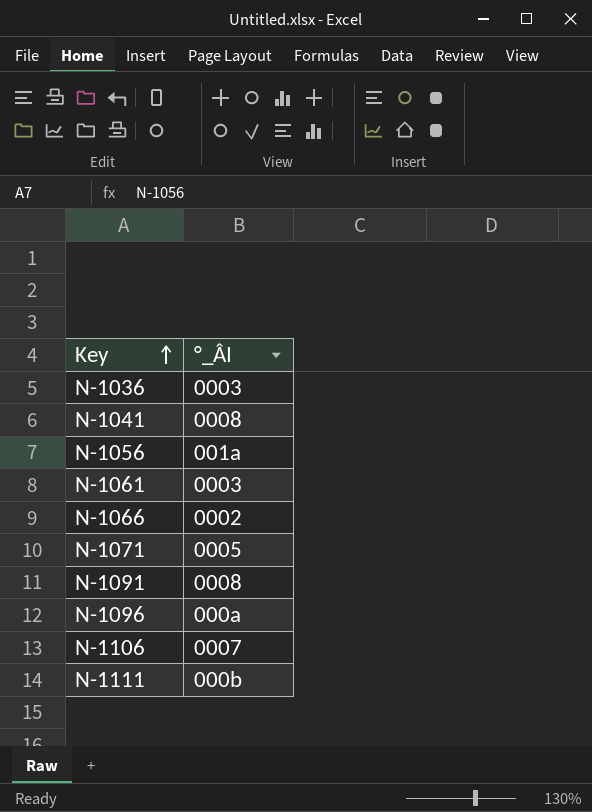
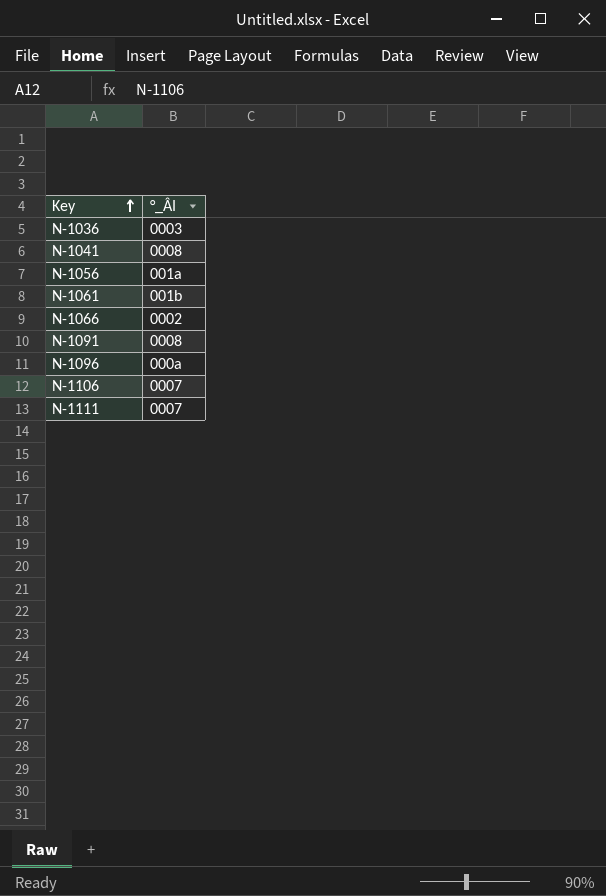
row N-1071: 0005 -> none
N-1061 | °_ÂI: 0003 -> 001b
N-1111 | °_ÂI: 000b -> 0007

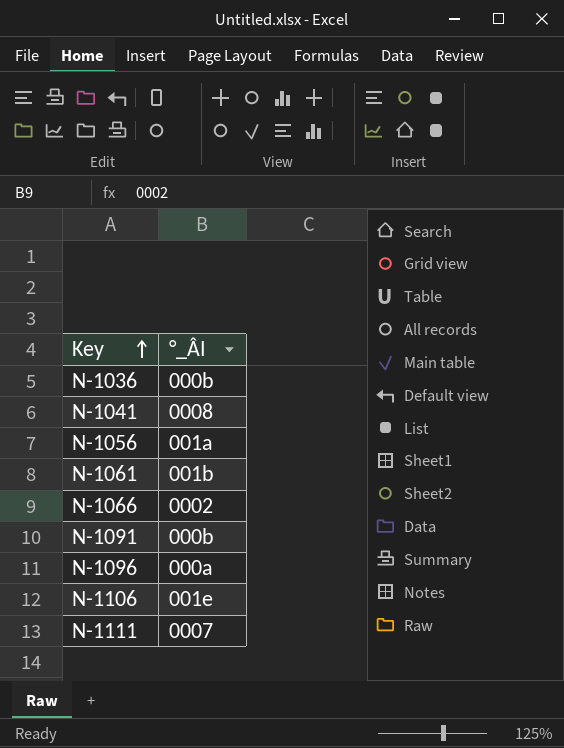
N-1036 | °_ÂI: 0003 -> 000b
N-1091 | °_ÂI: 0008 -> 000b
N-1106 | °_ÂI: 0007 -> 001e

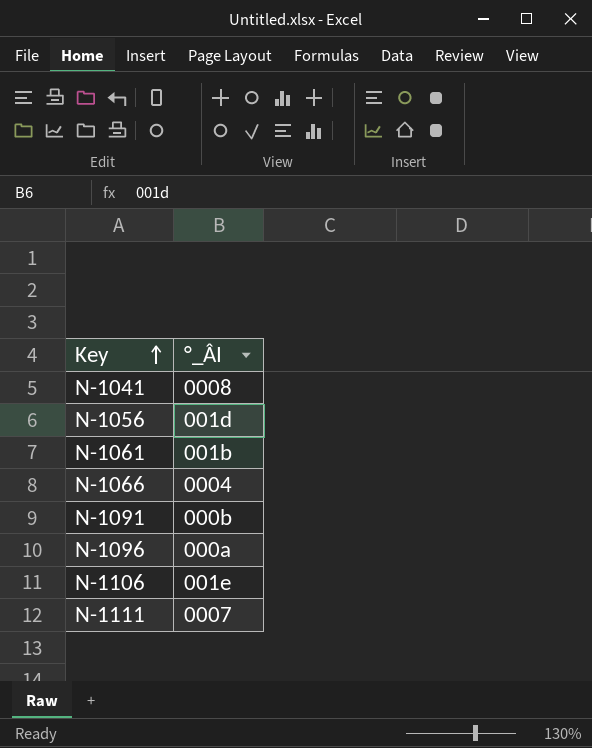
row N-1036: 000b -> none
N-1056 | °_ÂI: 001a -> 001d
N-1066 | °_ÂI: 0002 -> 0004

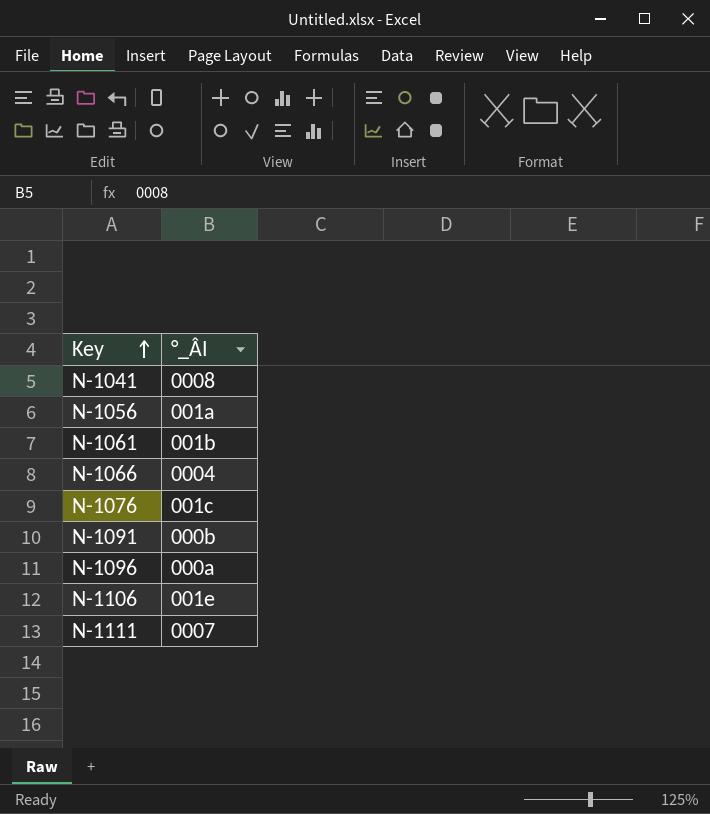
N-1056 | °_ÂI: 001d -> 001a
row N-1076: none -> 001c

